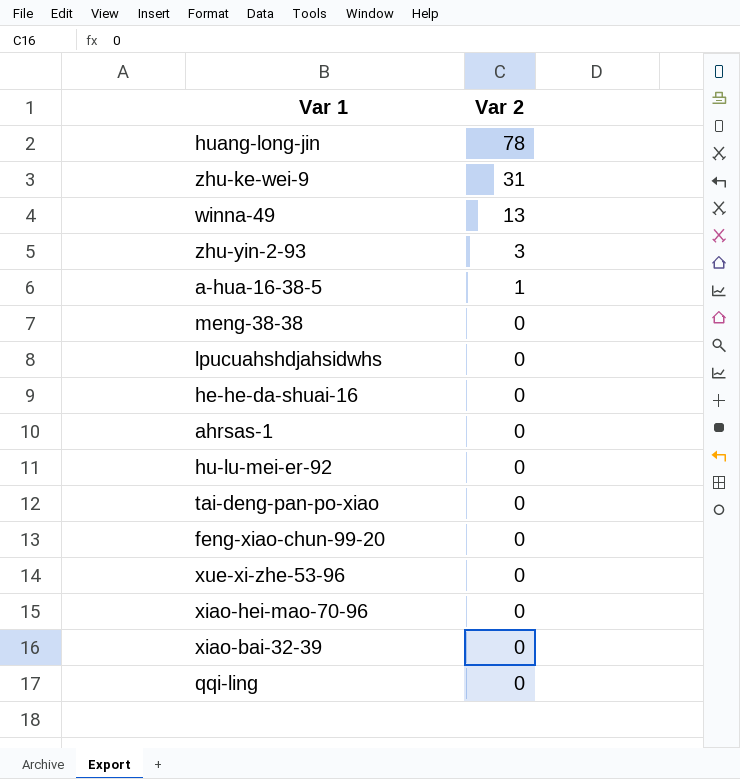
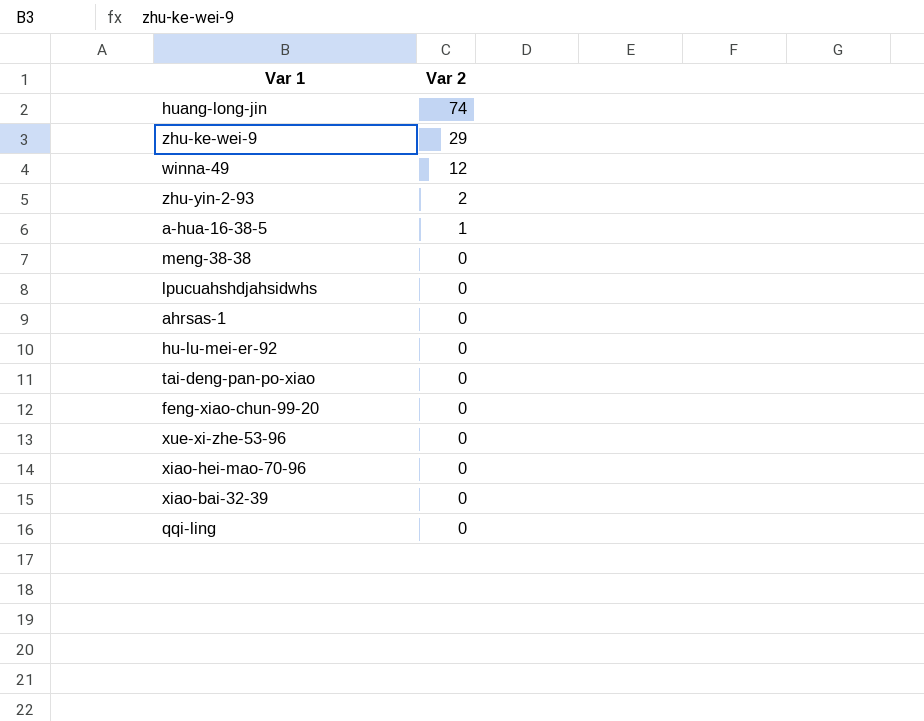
row he-he-da-shuai-16: 0 -> none
huang-long-jin | Var 2: 78 -> 74
zhu-ke-wei-9 | Var 2: 31 -> 29
winna-49 | Var 2: 13 -> 12
zhu-yin-2-93 | Var 2: 3 -> 2

